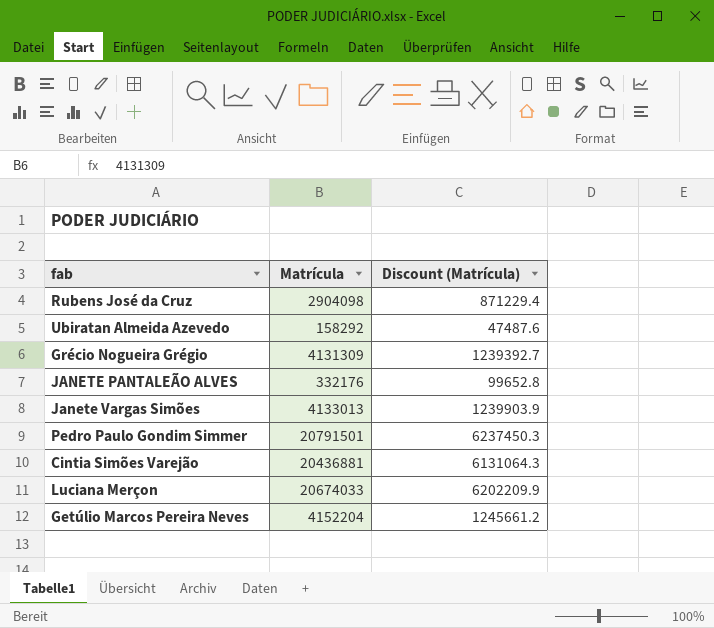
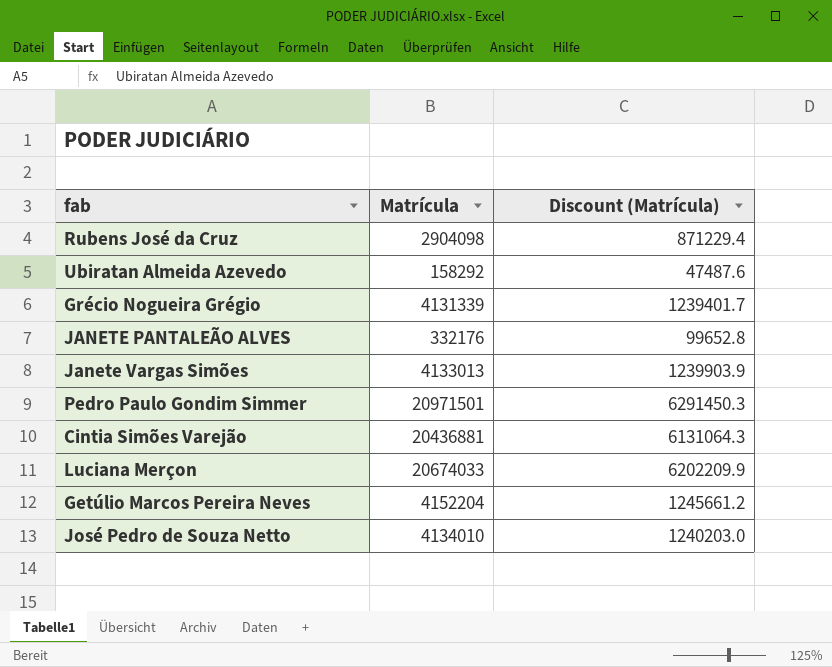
Grécio Nogueira Grégio | Matrícula: 4131309 -> 4131339
Grécio Nogueira Grégio | Discount (Matrícula): 1239392.7 -> 1239401.7
Pedro Paulo Gondim Simmer | Matrícula: 20791501 -> 20971501
Pedro Paulo Gondim Simmer | Discount (Matrícula): 6237450.3 -> 6291450.3
row José Pedro de Souza Netto: none -> 4134010 | 1240203.0

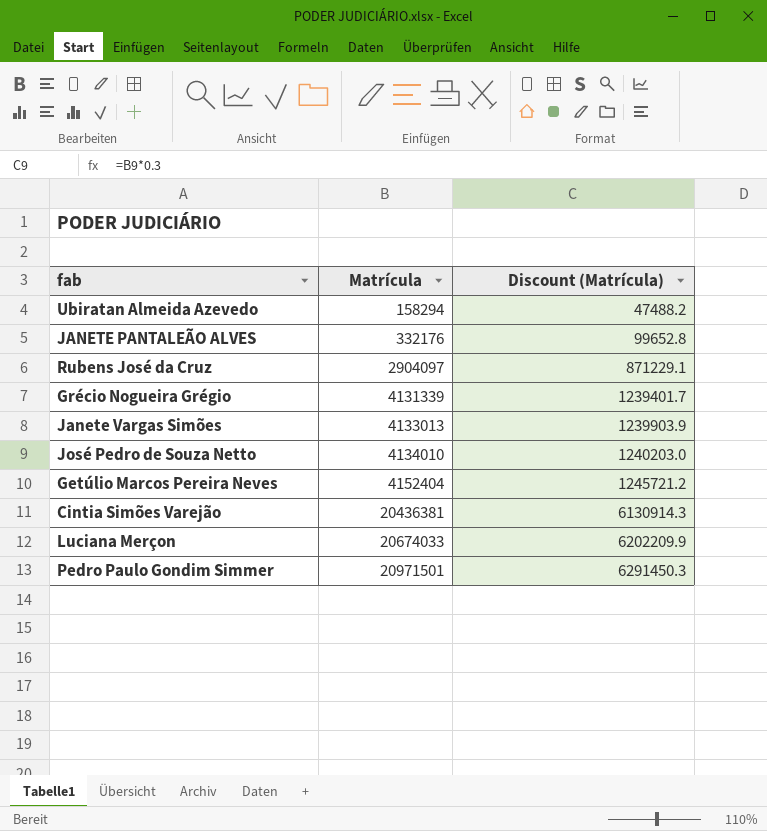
row order: none -> Matrícula ascending
Ubiratan Almeida Azevedo | Matrícula: 158292 -> 158294
Ubiratan Almeida Azevedo | Discount (Matrícula): 47487.6 -> 47488.2
Rubens José da Cruz | Matrícula: 2904098 -> 2904097
Rubens José da Cruz | Discount (Matrícula): 871229.4 -> 871229.1
Getúlio Marcos Pereira Neves | Matrícula: 4152204 -> 4152404
Getúlio Marcos Pereira Neves | Discount (Matrícula): 1245661.2 -> 1245721.2
Cintia Simões Varejão | Matrícula: 20436881 -> 20436381
Cintia Simões Varejão | Discount (Matrícula): 6131064.3 -> 6130914.3

